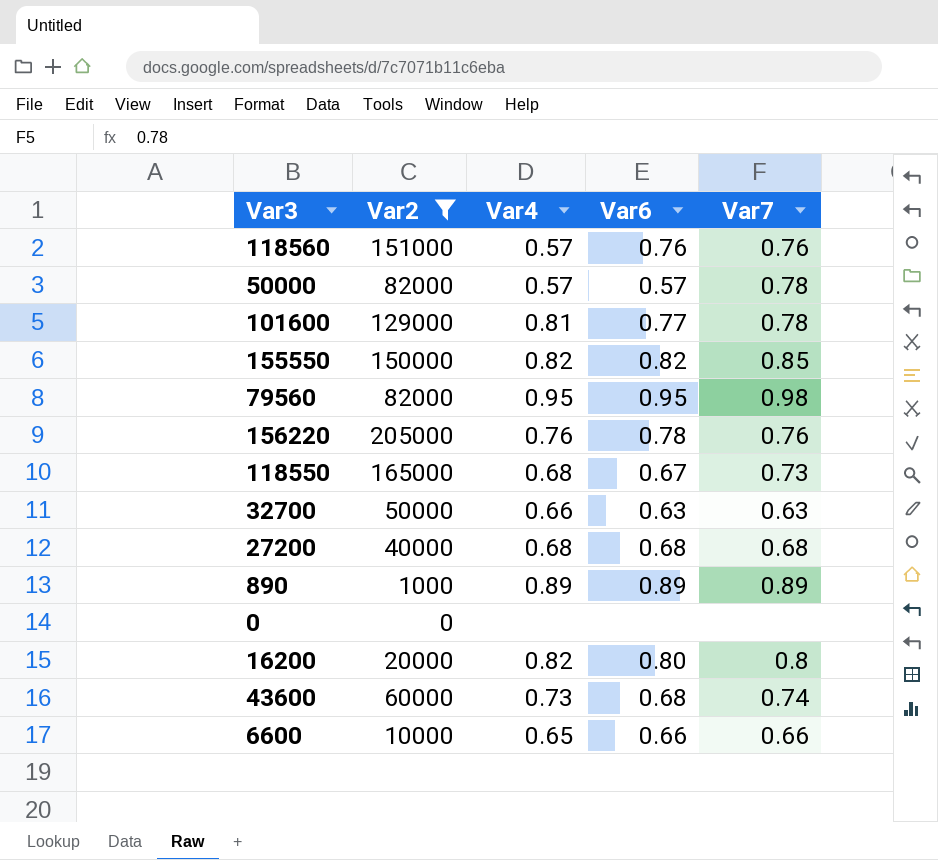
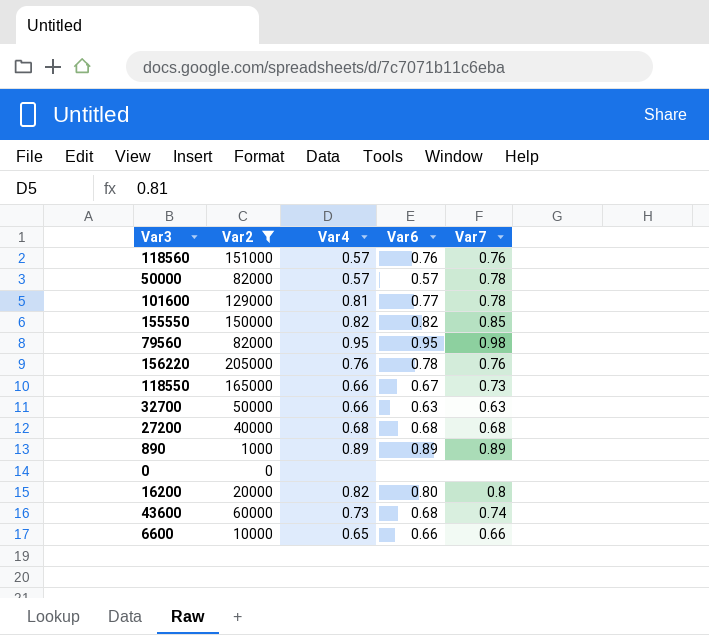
118550 | Var4: 0.68 -> 0.66

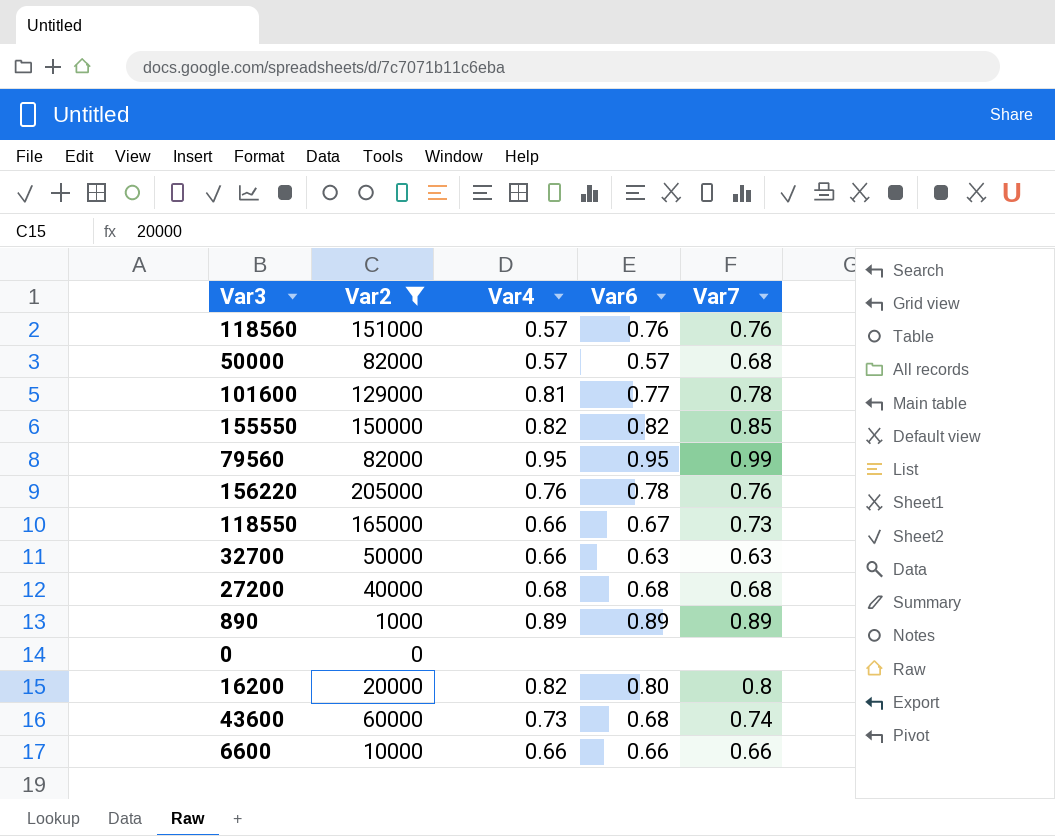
50000 | Var7: 0.78 -> 0.68
79560 | Var7: 0.98 -> 0.99
6600 | Var4: 0.65 -> 0.66

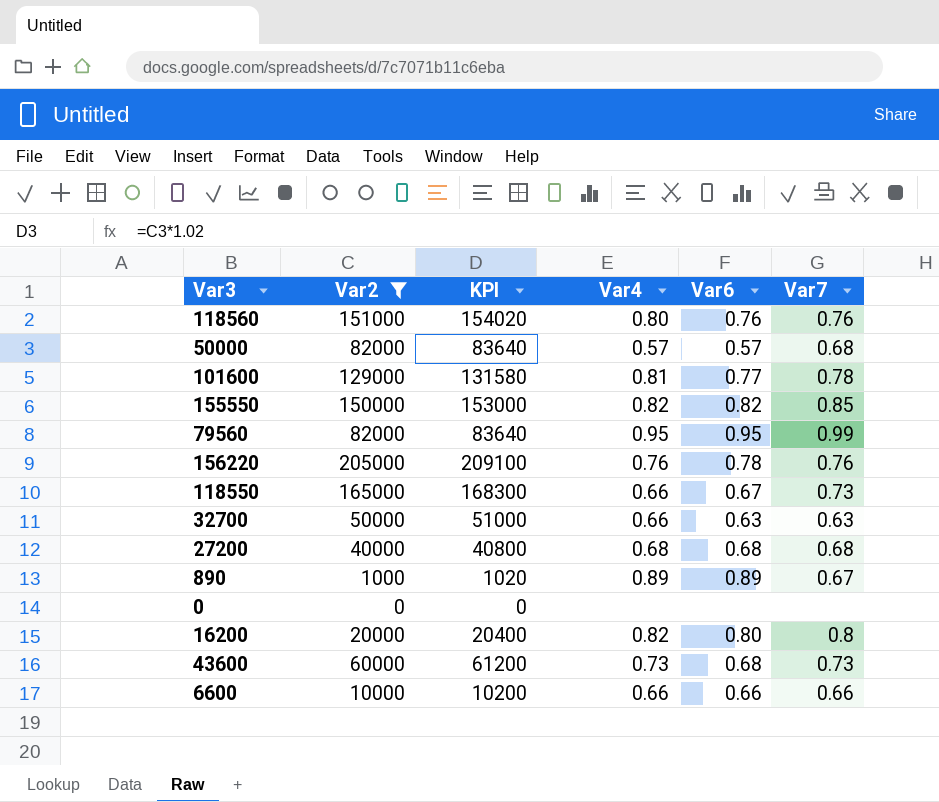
column KPI | formula: none -> [Var2] * 1.02
118560 | Var4: 0.57 -> 0.80
890 | Var7: 0.89 -> 0.67
43600 | Var7: 0.74 -> 0.73

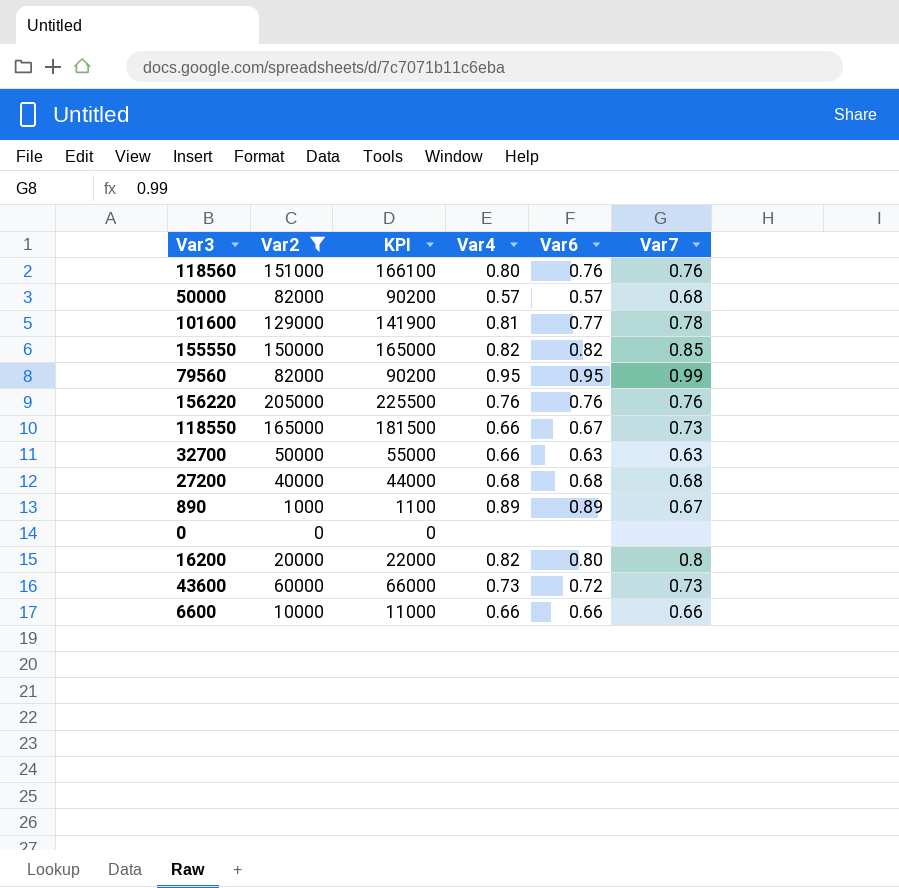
column KPI | formula: [Var2] * 1.02 -> [Var2] * 1.1
156220 | Var6: 0.78 -> 0.76
43600 | Var6: 0.68 -> 0.72

